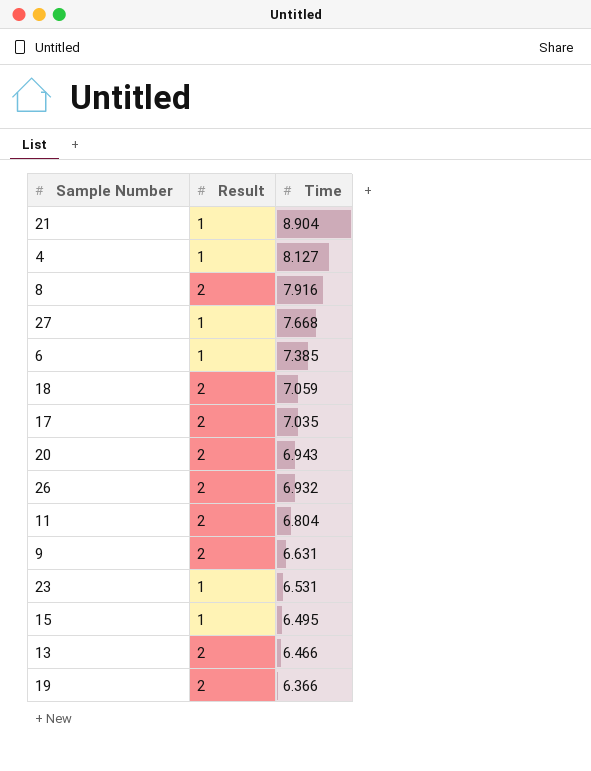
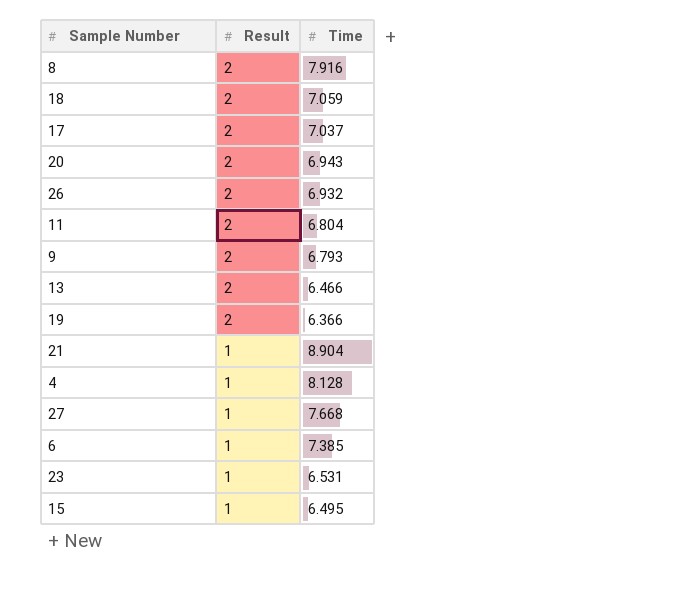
row order: Time descending -> Result descending
17 | Time: 7.035 -> 7.037
9 | Time: 6.631 -> 6.793
4 | Time: 8.127 -> 8.128

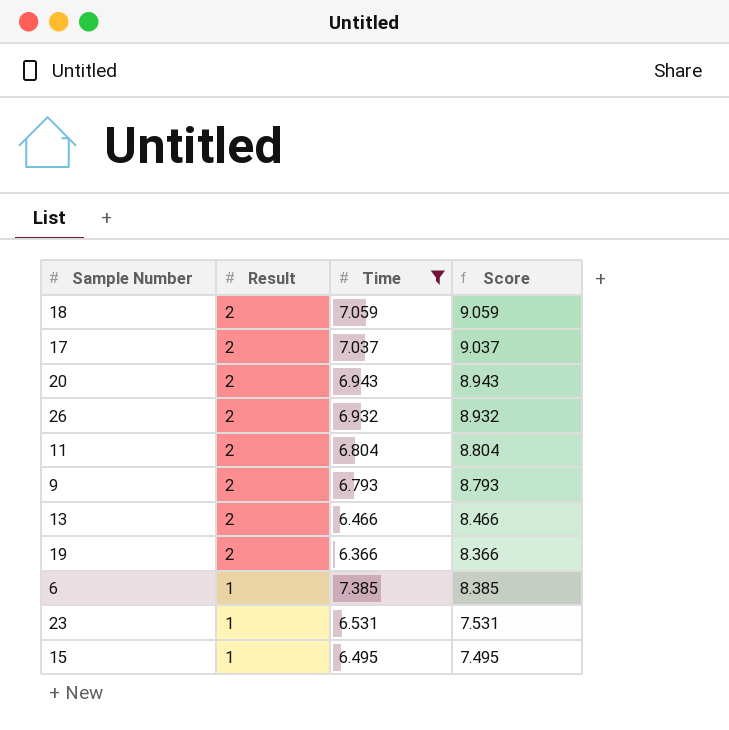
filter: none -> Time <= 7.385
column Score | formula: none -> [Result] + [Time]

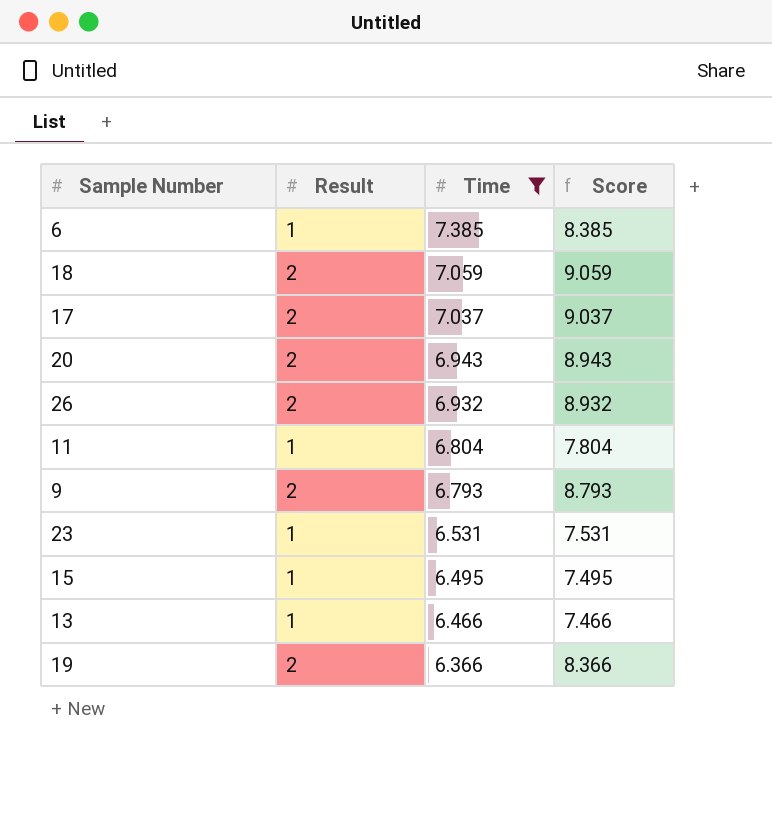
row order: Result descending -> Time descending
11 | Result: 2 -> 1
11 | Score: 8.804 -> 7.804
13 | Result: 2 -> 1
13 | Score: 8.466 -> 7.466

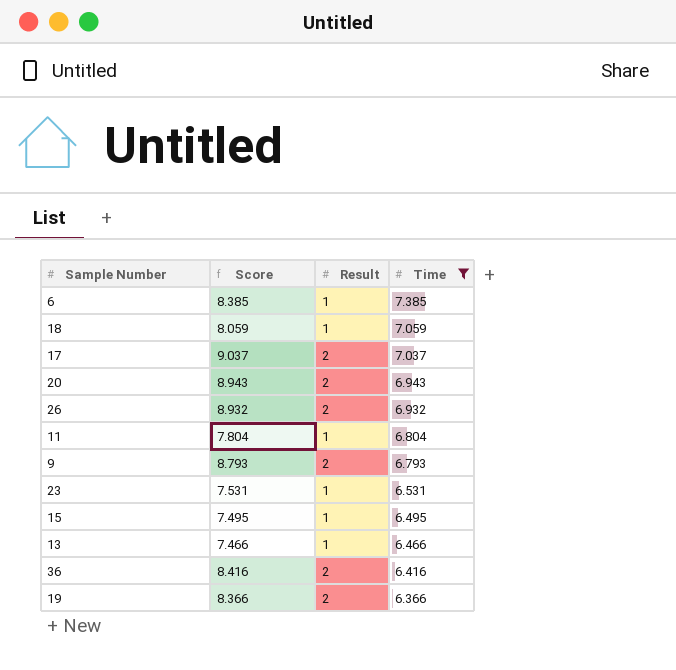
column Score | position: 4 -> 2
18 | Score: 9.059 -> 8.059
18 | Result: 2 -> 1
row 36: none -> 8.416 | 2 | 6.416

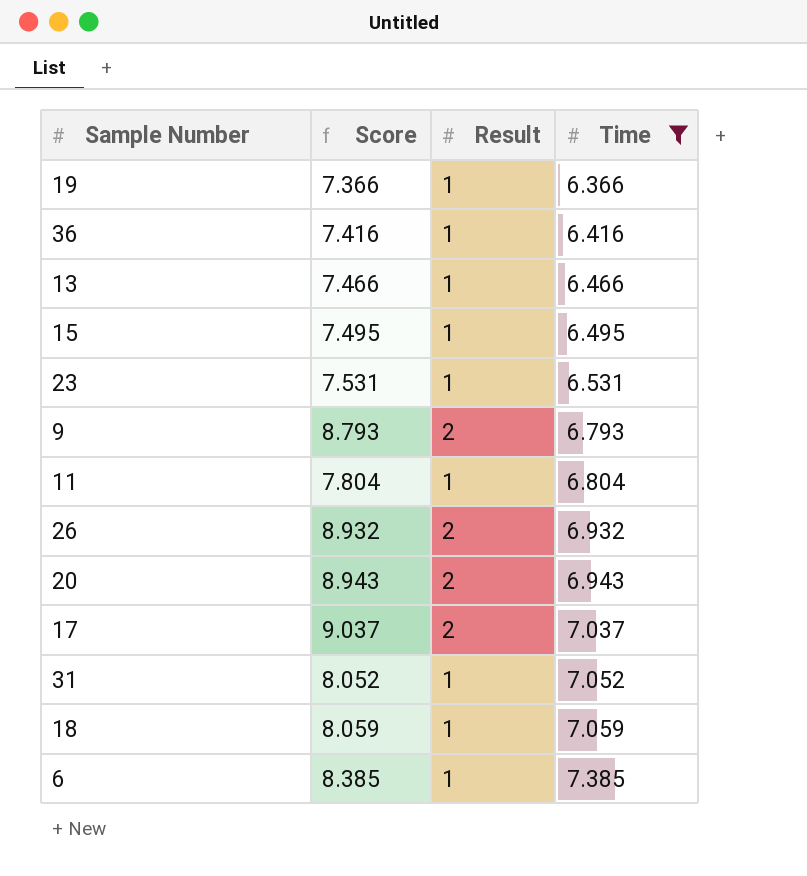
row order: Time descending -> Time ascending
19 | Score: 8.366 -> 7.366
19 | Result: 2 -> 1
36 | Score: 8.416 -> 7.416
36 | Result: 2 -> 1
row 31: none -> 8.052 | 1 | 7.052

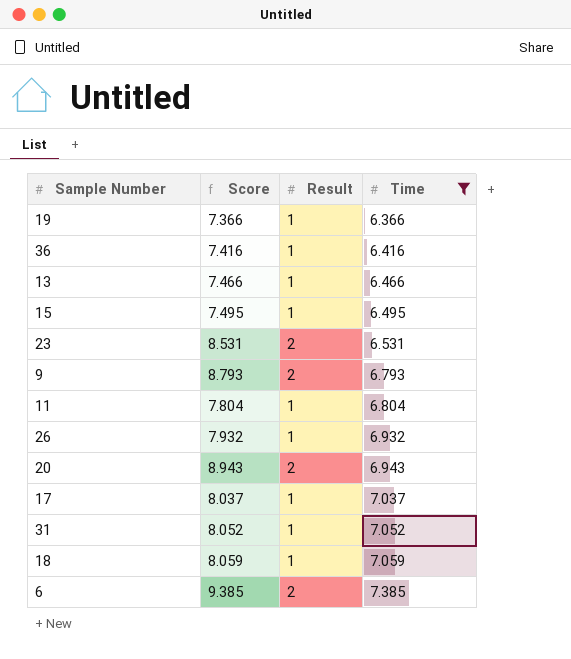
23 | Score: 7.531 -> 8.531
23 | Result: 1 -> 2
26 | Score: 8.932 -> 7.932
26 | Result: 2 -> 1
17 | Score: 9.037 -> 8.037
17 | Result: 2 -> 1
6 | Score: 8.385 -> 9.385
6 | Result: 1 -> 2

